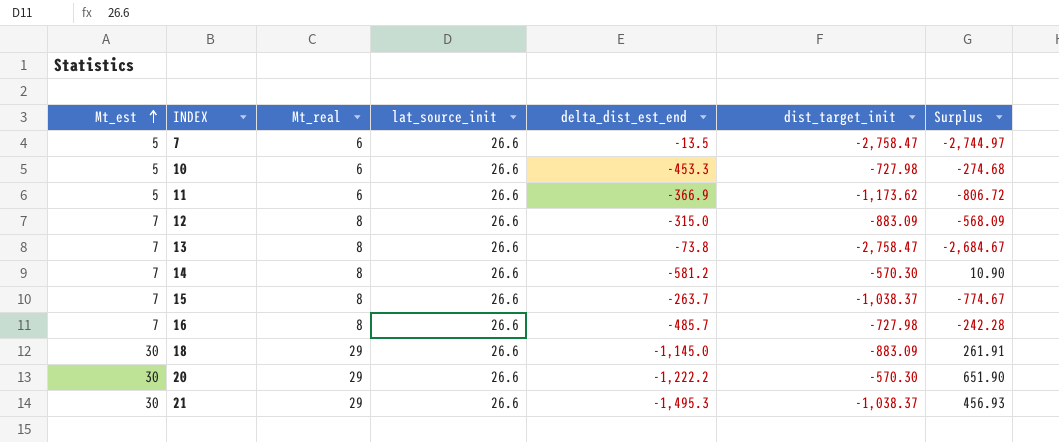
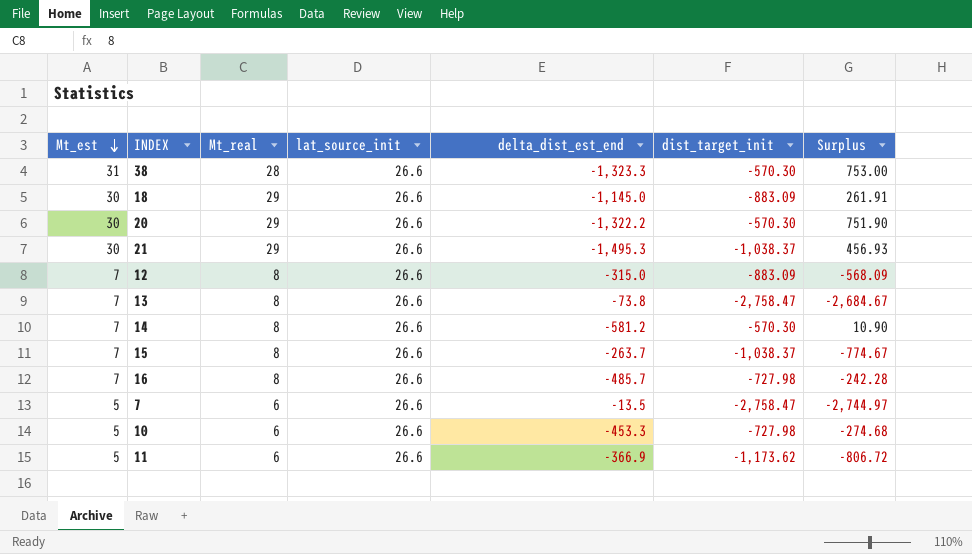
row order: Mt_est ascending -> Mt_est descending
row 38: none -> 31 | 28 | 26.6 | -1,323.3 | -570.30 | 753.00
20 | delta_dist_est_end: -1,222.2 -> -1,322.2
20 | Surplus: 651.90 -> 751.90

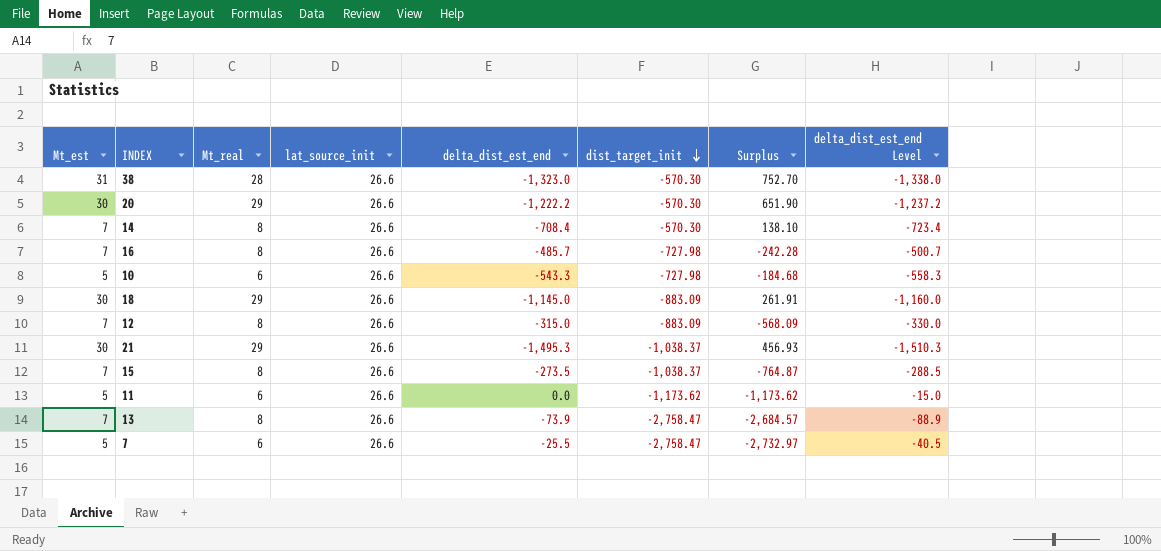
row order: Mt_est descending -> dist_target_init descending
column delta_dist_est_end Level | formula: none -> [delta_dist_est_end] - 15
38 | delta_dist_est_end: -1,323.3 -> -1,323.0
38 | Surplus: 753.00 -> 752.70
20 | delta_dist_est_end: -1,322.2 -> -1,222.2
20 | Surplus: 751.90 -> 651.90
14 | delta_dist_est_end: -581.2 -> -708.4
14 | Surplus: 10.90 -> 138.10
10 | delta_dist_est_end: -453.3 -> -543.3
10 | Surplus: -274.68 -> -184.68
15 | delta_dist_est_end: -263.7 -> -273.5
15 | Surplus: -774.67 -> -764.87
11 | delta_dist_est_end: -366.9 -> 0.0
11 | Surplus: -806.72 -> -1,173.62
13 | delta_dist_est_end: -73.8 -> -73.9
13 | Surplus: -2,684.67 -> -2,684.57
7 | delta_dist_est_end: -13.5 -> -25.5
7 | Surplus: -2,744.97 -> -2,732.97

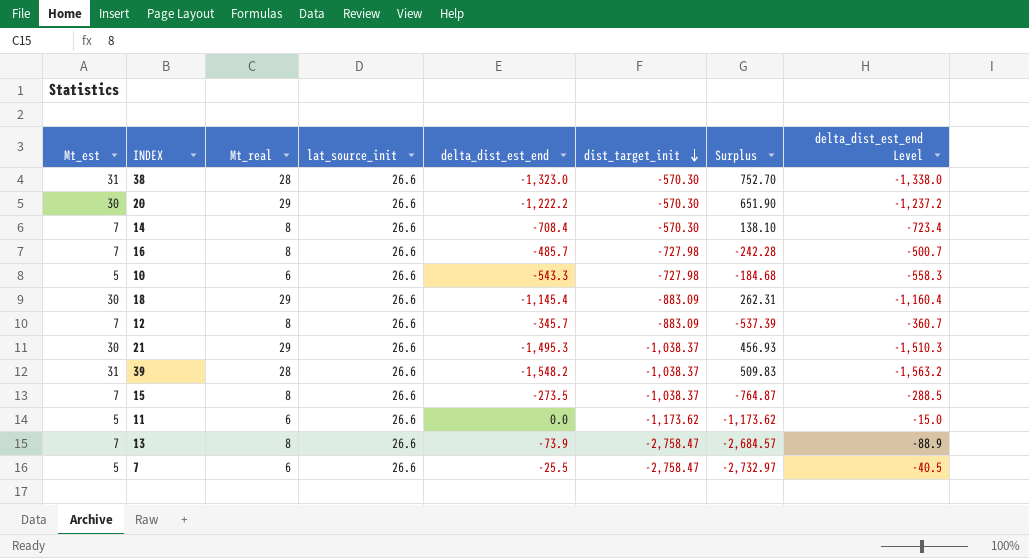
18 | delta_dist_est_end: -1,145.0 -> -1,145.4
18 | Surplus: 261.91 -> 262.31
18 | delta_dist_est_end Level: -1,160.0 -> -1,160.4
12 | delta_dist_est_end: -315.0 -> -345.7
12 | Surplus: -568.09 -> -537.39
12 | delta_dist_est_end Level: -330.0 -> -360.7
row 39: none -> 31 | 28 | 26.6 | -1,548.2 | -1,038.37 | 509.83 | -1,563.2

